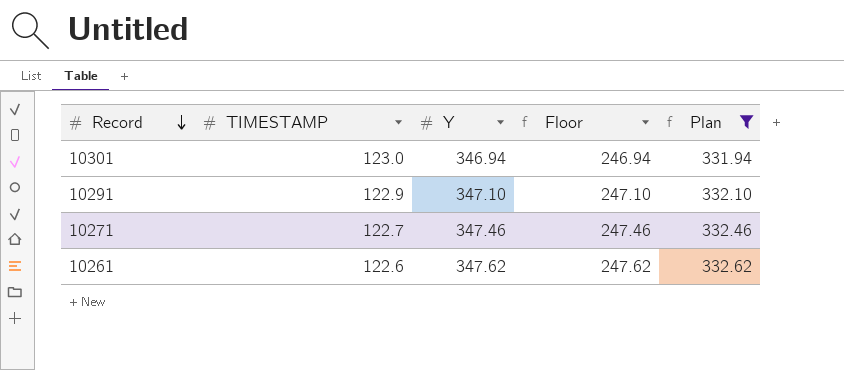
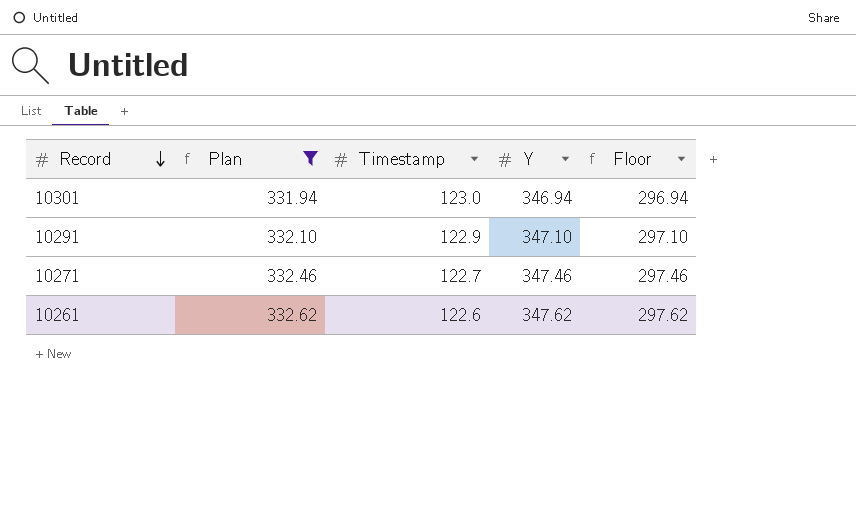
column Plan | position: 5 -> 2
column name: TIMESTAMP -> Timestamp
column Floor | formula: [Y] - 100 -> [Y] - 50

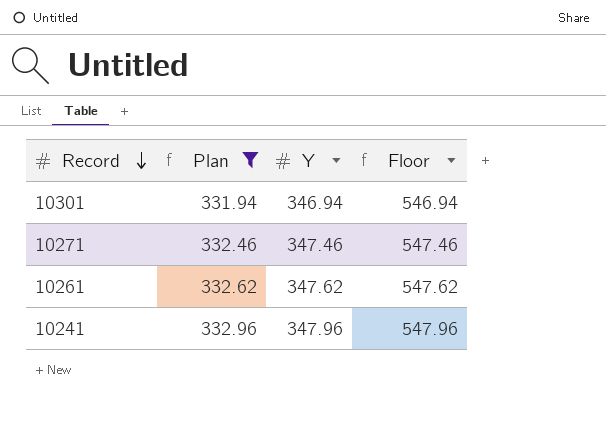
column Timestamp | position: 3 -> none
column Floor | formula: [Y] - 50 -> [Y] + 200
row 10291: 332.10 | 122.9 | 347.10 | 297.10 -> none
row 10241: none -> 332.96 | 347.96 | 547.96

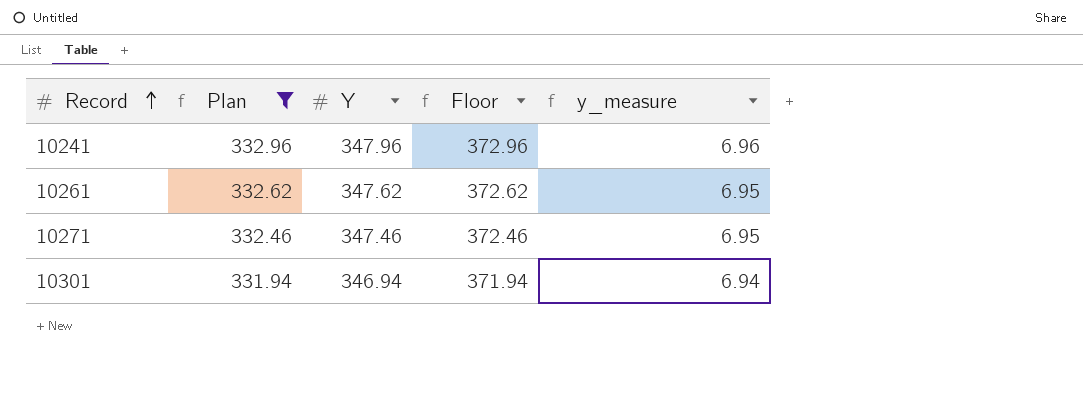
row order: Record descending -> Record ascending
column Floor | formula: [Y] + 200 -> [Y] + 25
column y_measure | formula: none -> [Y] * 0.02

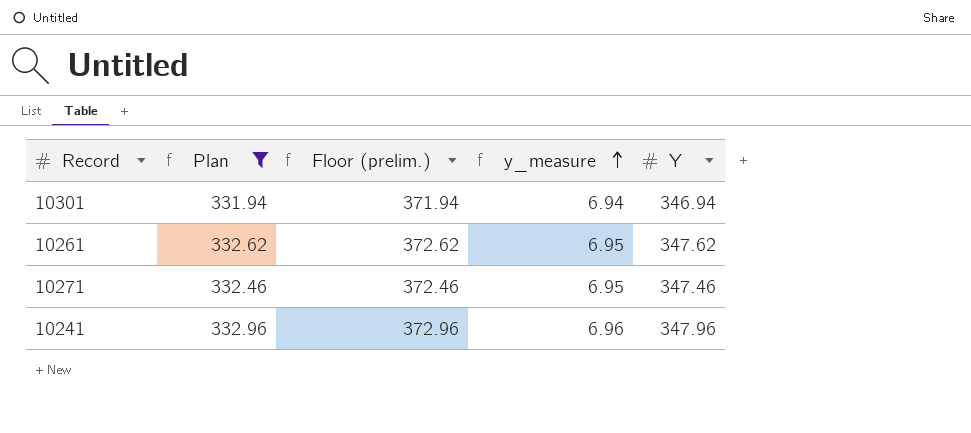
row order: Record ascending -> y_measure ascending
column name: Floor -> Floor (prelim.)
column Y | position: 3 -> 5

